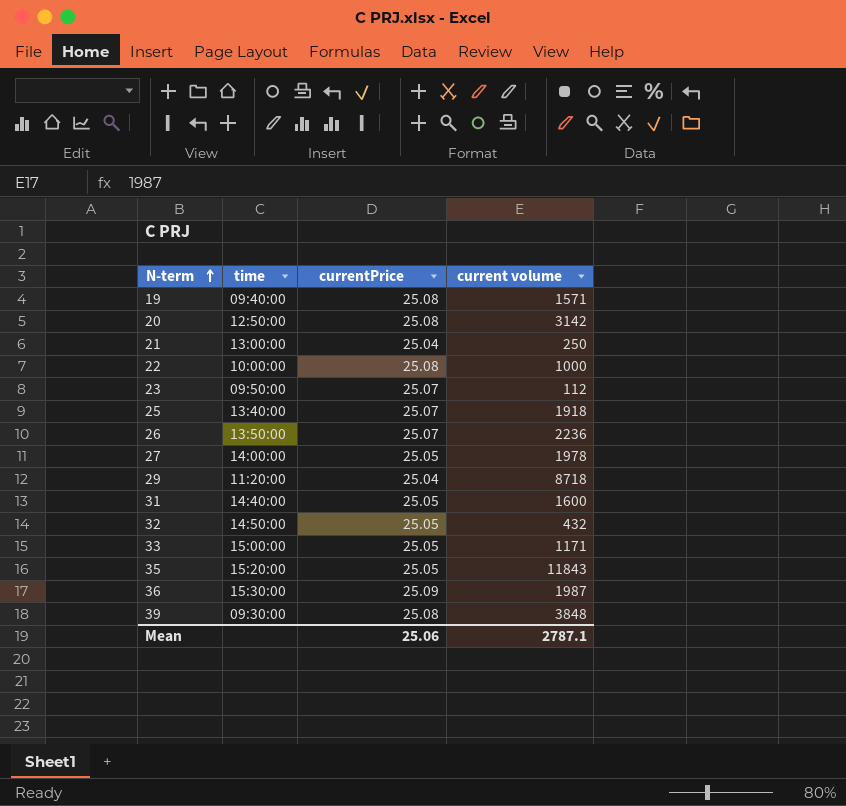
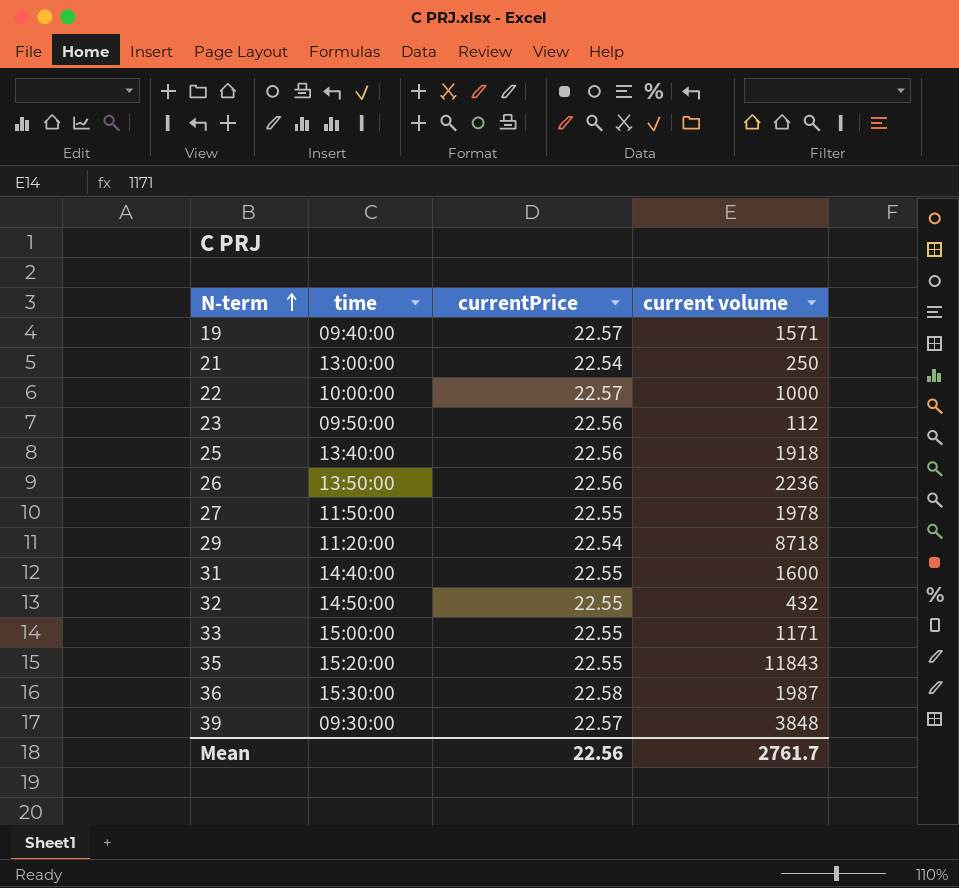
row 20: 12:50:00 | 25.08 | 3142 -> none
19 | currentPrice: 25.08 -> 22.57
21 | currentPrice: 25.04 -> 22.54
22 | currentPrice: 25.08 -> 22.57
23 | currentPrice: 25.07 -> 22.56
25 | currentPrice: 25.07 -> 22.56
26 | currentPrice: 25.07 -> 22.56
27 | time: 14:00:00 -> 11:50:00
27 | currentPrice: 25.05 -> 22.55
29 | currentPrice: 25.04 -> 22.54
31 | currentPrice: 25.05 -> 22.55
32 | currentPrice: 25.05 -> 22.55
33 | currentPrice: 25.05 -> 22.55
35 | currentPrice: 25.05 -> 22.55
36 | currentPrice: 25.09 -> 22.58
39 | currentPrice: 25.08 -> 22.57
Mean | currentPrice: 25.06 -> 22.56
Mean | current volume: 2787.1 -> 2761.7

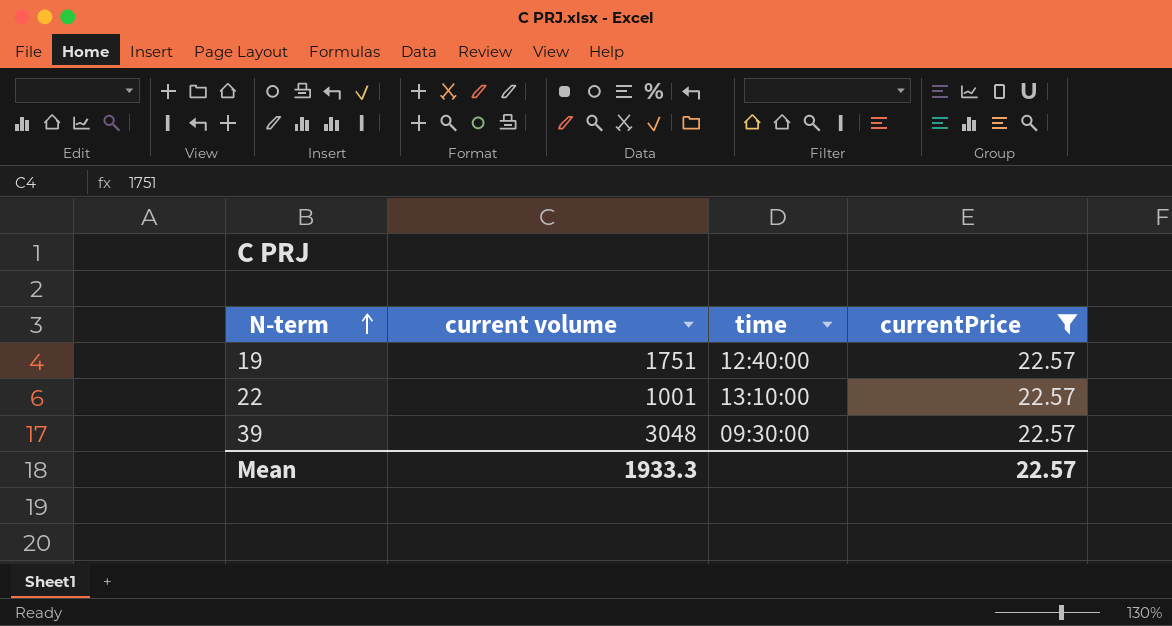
filter: none -> currentPrice = 22.57
column current volume | position: 4 -> 2
19 | current volume: 1571 -> 1751
19 | time: 09:40:00 -> 12:40:00
22 | current volume: 1000 -> 1001
22 | time: 10:00:00 -> 13:10:00
39 | current volume: 3848 -> 3048
Mean | current volume: 2761.7 -> 1933.3
Mean | currentPrice: 22.56 -> 22.57

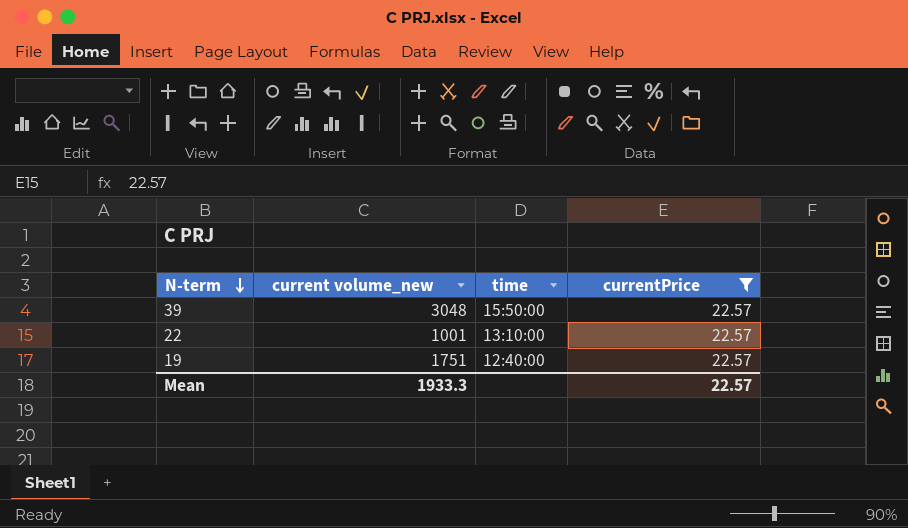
row order: N-term ascending -> N-term descending
column name: current volume -> current volume_new
39 | time: 09:30:00 -> 15:50:00

